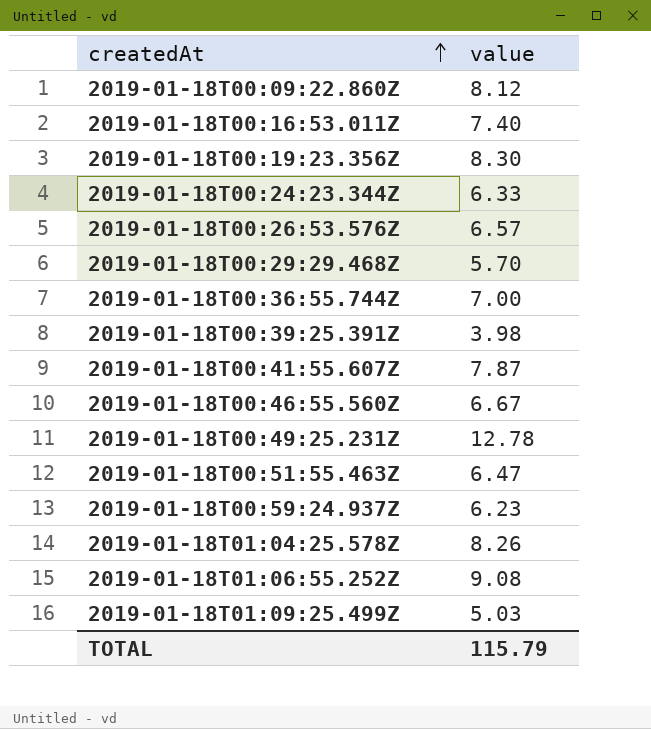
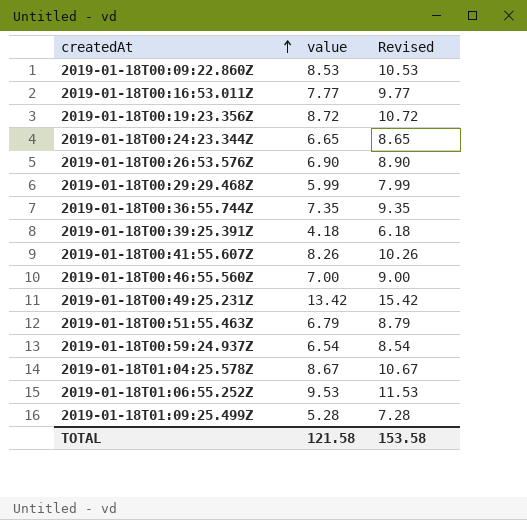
column Revised | formula: none -> [value] + 2
2019-01-18T00:09:22.860Z | value: 8.12 -> 8.53
2019-01-18T00:16:53.011Z | value: 7.40 -> 7.77
2019-01-18T00:19:23.356Z | value: 8.30 -> 8.72
2019-01-18T00:24:23.344Z | value: 6.33 -> 6.65
2019-01-18T00:26:53.576Z | value: 6.57 -> 6.90
2019-01-18T00:29:29.468Z | value: 5.70 -> 5.99
2019-01-18T00:36:55.744Z | value: 7.00 -> 7.35
2019-01-18T00:39:25.391Z | value: 3.98 -> 4.18
2019-01-18T00:41:55.607Z | value: 7.87 -> 8.26
2019-01-18T00:46:55.560Z | value: 6.67 -> 7.00
2019-01-18T00:49:25.231Z | value: 12.78 -> 13.42
2019-01-18T00:51:55.463Z | value: 6.47 -> 6.79
2019-01-18T00:59:24.937Z | value: 6.23 -> 6.54
2019-01-18T01:04:25.578Z | value: 8.26 -> 8.67
2019-01-18T01:06:55.252Z | value: 9.08 -> 9.53
2019-01-18T01:09:25.499Z | value: 5.03 -> 5.28
TOTAL | value: 115.79 -> 121.58

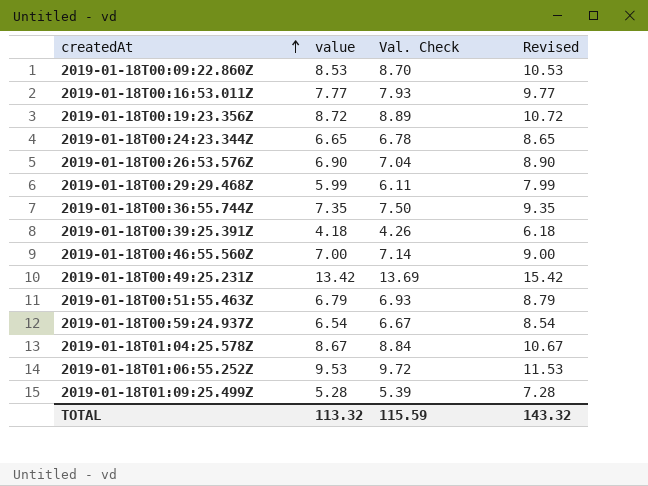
column Val. Check | formula: none -> [value] * 1.02
row 2019-01-18T00:41:55.607Z: 8.26 | 10.26 -> none
TOTAL | value: 121.58 -> 113.32
TOTAL | Revised: 153.58 -> 143.32

